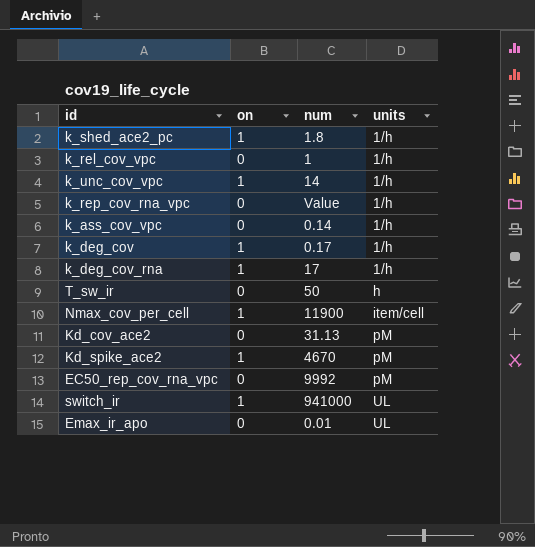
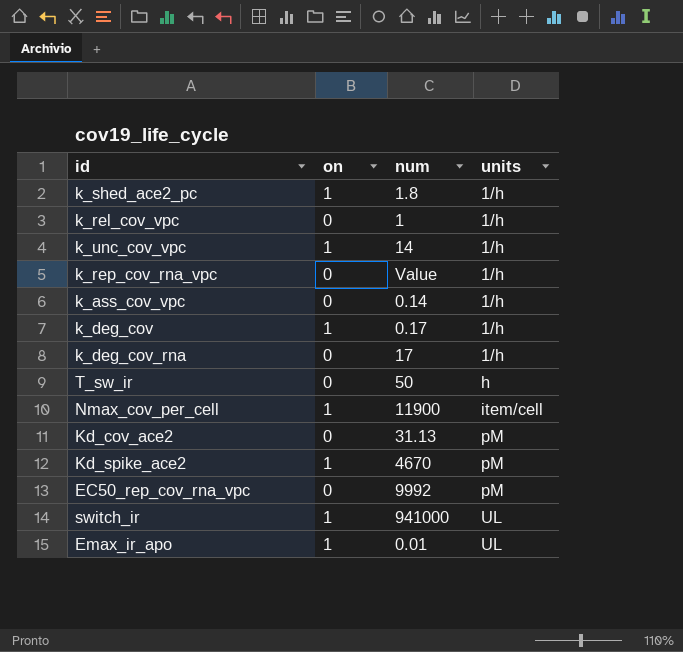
k_deg_cov_rna | on: 1 -> 0
Emax_ir_apo | on: 0 -> 1

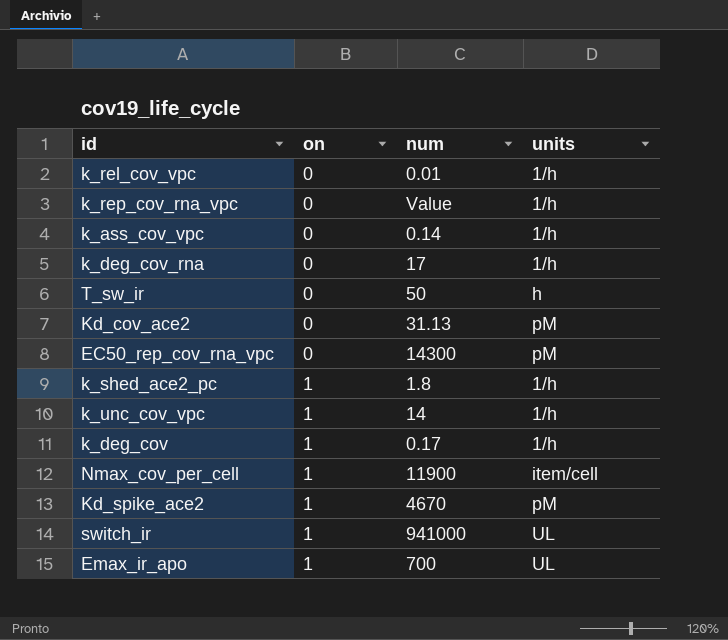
row order: units ascending -> on ascending
k_rel_cov_vpc | num: 1 -> 0.01
EC50_rep_cov_rna_vpc | num: 9992 -> 14300
Emax_ir_apo | num: 0.01 -> 700

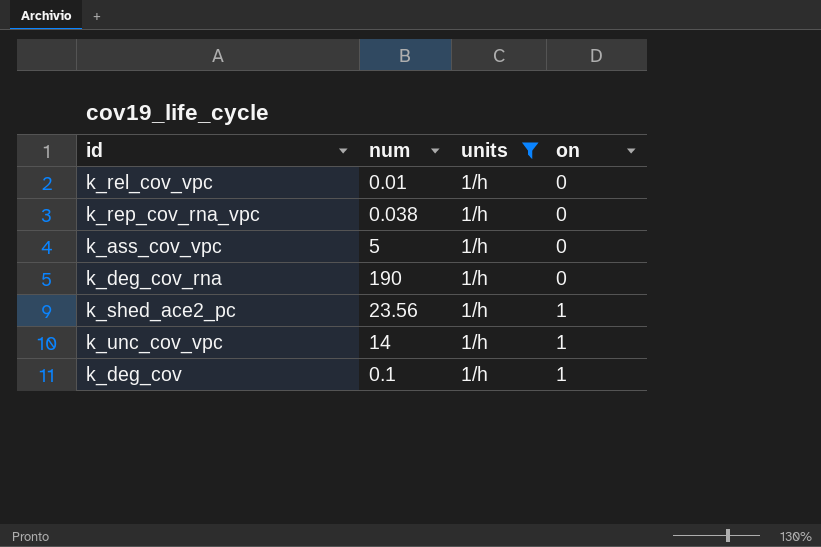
filter: none -> units = 1/h
column on | position: 2 -> 4
k_rep_cov_rna_vpc | num: Value -> 0.038
k_ass_cov_vpc | num: 0.14 -> 5
k_deg_cov_rna | num: 17 -> 190
k_shed_ace2_pc | num: 1.8 -> 23.56
k_deg_cov | num: 0.17 -> 0.1

